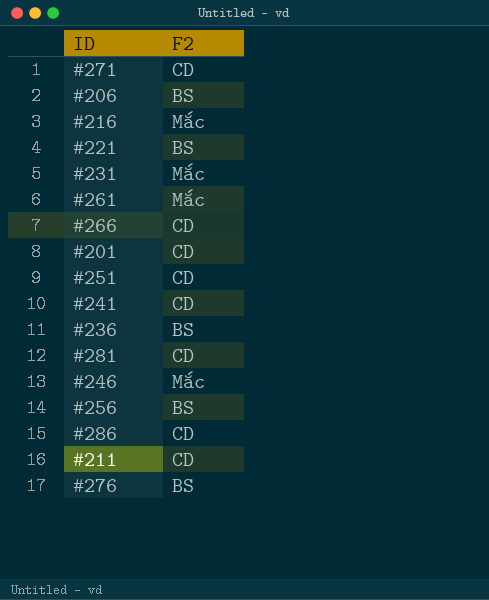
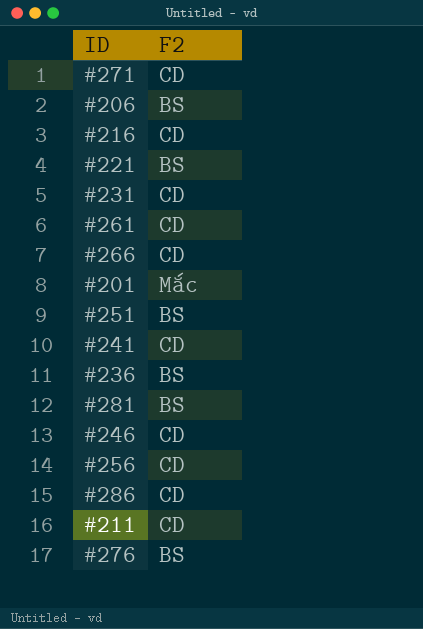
#216 | F2: Mắc -> CD
#231 | F2: Mắc -> CD
#261 | F2: Mắc -> CD
#201 | F2: CD -> Mắc
#251 | F2: CD -> BS
#281 | F2: CD -> BS
#246 | F2: Mắc -> CD
#256 | F2: BS -> CD

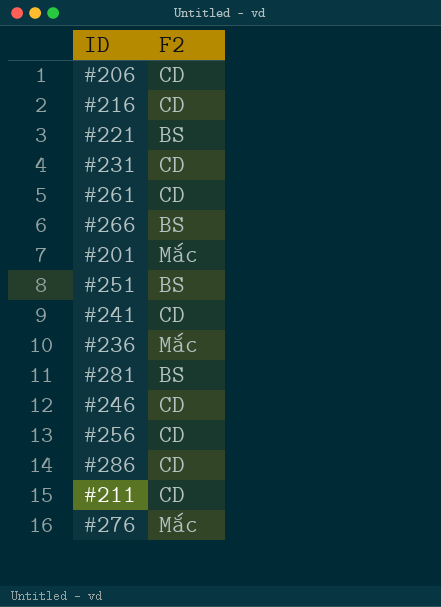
row #271: CD -> none
#206 | F2: BS -> CD
#266 | F2: CD -> BS
#236 | F2: BS -> Mắc
#276 | F2: BS -> Mắc

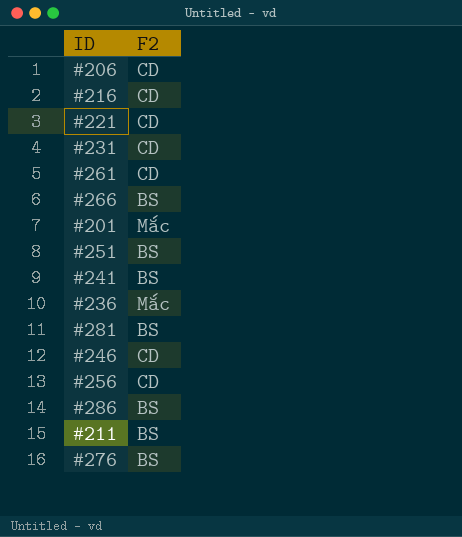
#221 | F2: BS -> CD
#241 | F2: CD -> BS
#286 | F2: CD -> BS
#211 | F2: CD -> BS
#276 | F2: Mắc -> BS

